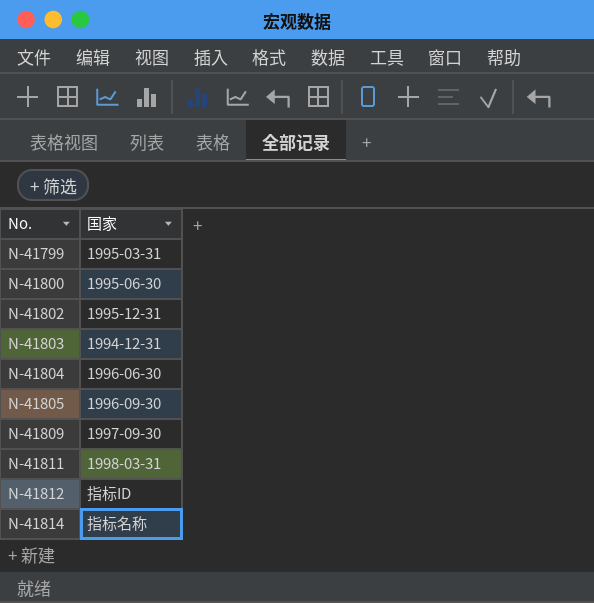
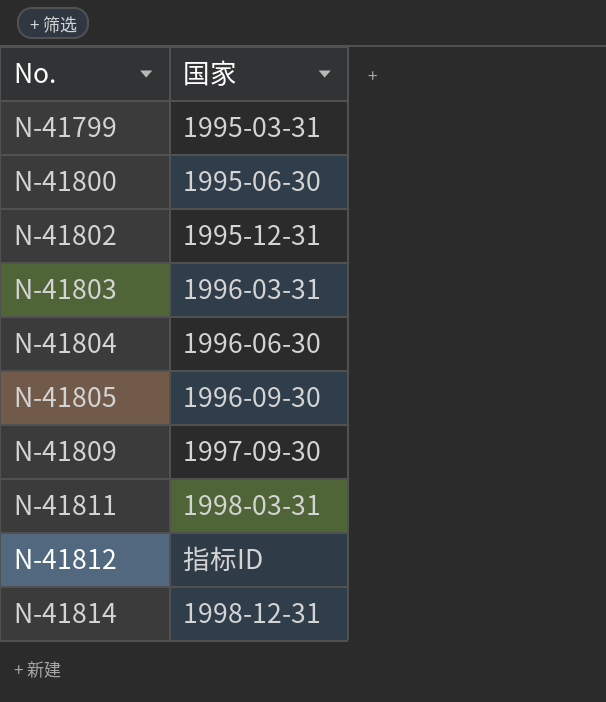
N-41803 | 国家: 1994-12-31 -> 1996-03-31
N-41814 | 国家: 指标名称 -> 1998-12-31

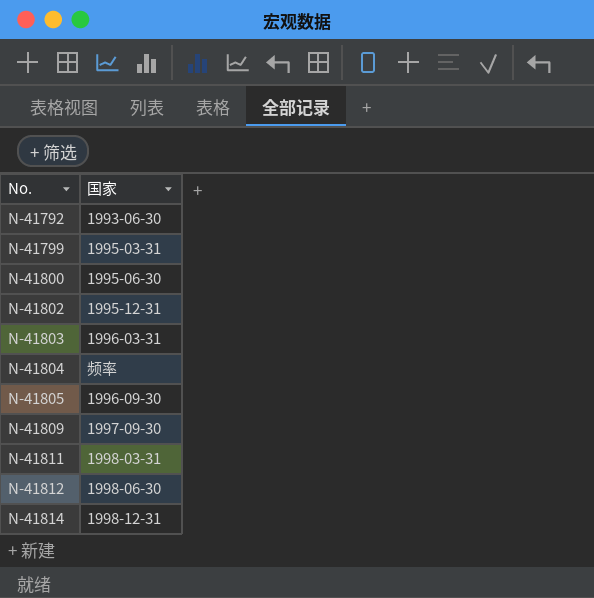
row N-41792: none -> 1993-06-30
N-41804 | 国家: 1996-06-30 -> 频率
N-41812 | 国家: 指标ID -> 1998-06-30

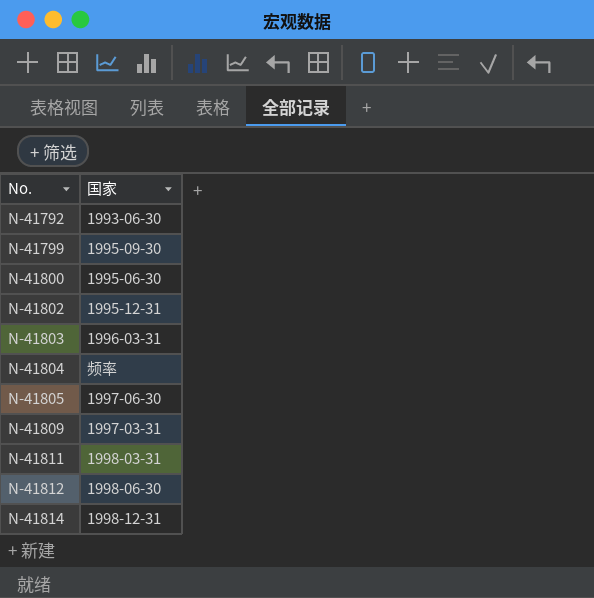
N-41799 | 国家: 1995-03-31 -> 1995-09-30
N-41805 | 国家: 1996-09-30 -> 1997-06-30
N-41809 | 国家: 1997-09-30 -> 1997-03-31

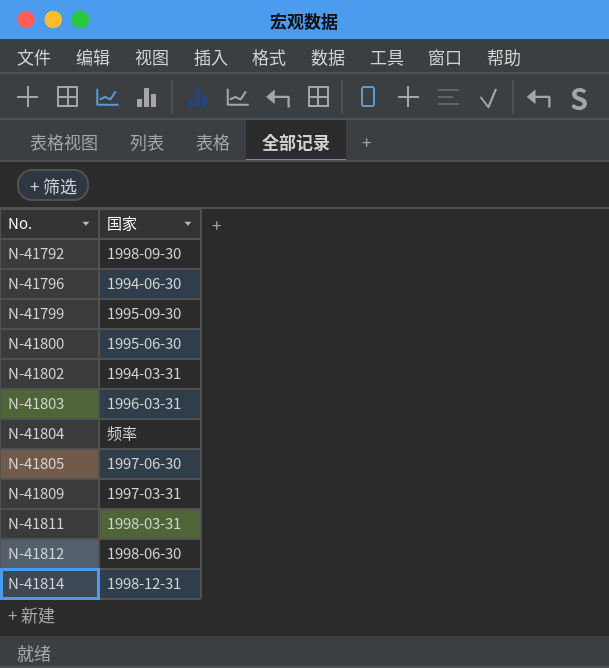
N-41792 | 国家: 1993-06-30 -> 1998-09-30
row N-41796: none -> 1994-06-30
N-41802 | 国家: 1995-12-31 -> 1994-03-31

